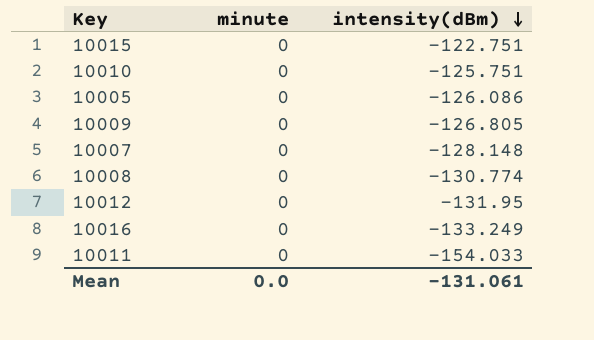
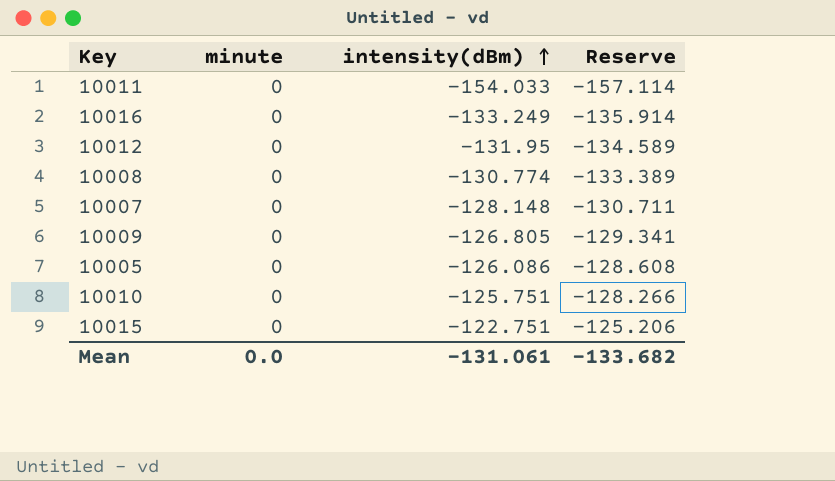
row order: intensity(dBm) descending -> intensity(dBm) ascending
column Reserve | formula: none -> [intensity(dBm)] * 1.02

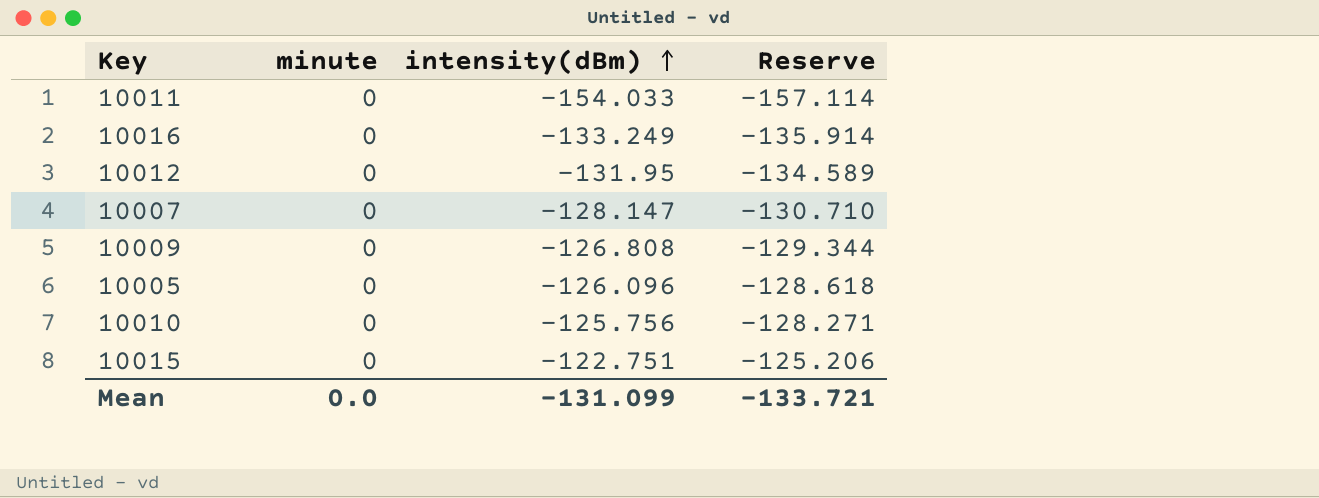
row 10008: 0 | -130.774 | -133.389 -> none
10007 | intensity(dBm): -128.148 -> -128.147
10007 | Reserve: -130.711 -> -130.710
10009 | intensity(dBm): -126.805 -> -126.808
10009 | Reserve: -129.341 -> -129.344
10005 | intensity(dBm): -126.086 -> -126.096
10005 | Reserve: -128.608 -> -128.618
10010 | intensity(dBm): -125.751 -> -125.756
10010 | Reserve: -128.266 -> -128.271
Mean | intensity(dBm): -131.061 -> -131.099
Mean | Reserve: -133.682 -> -133.721

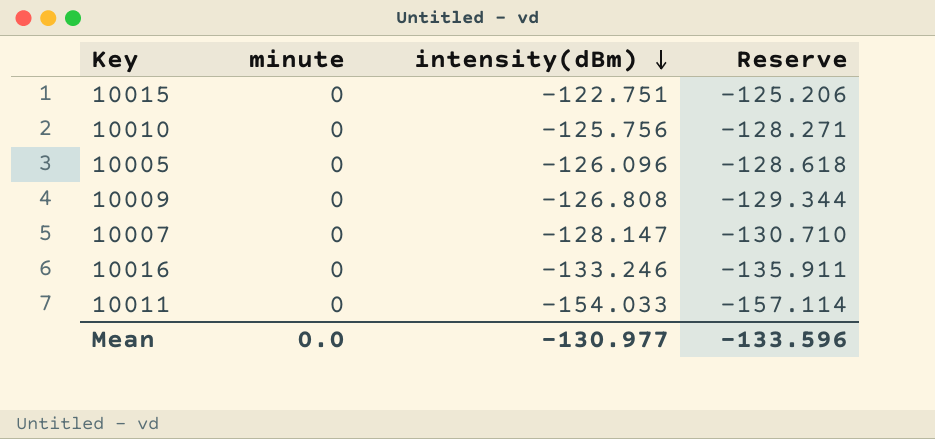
row order: intensity(dBm) ascending -> intensity(dBm) descending
row 10012: 0 | -131.95 | -134.589 -> none
10016 | intensity(dBm): -133.249 -> -133.246
10016 | Reserve: -135.914 -> -135.911
Mean | intensity(dBm): -131.099 -> -130.977
Mean | Reserve: -133.721 -> -133.596

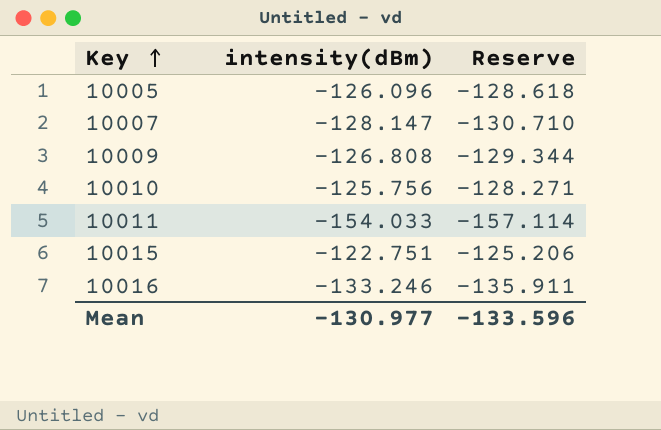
row order: intensity(dBm) descending -> Key ascending
column minute | position: 2 -> none

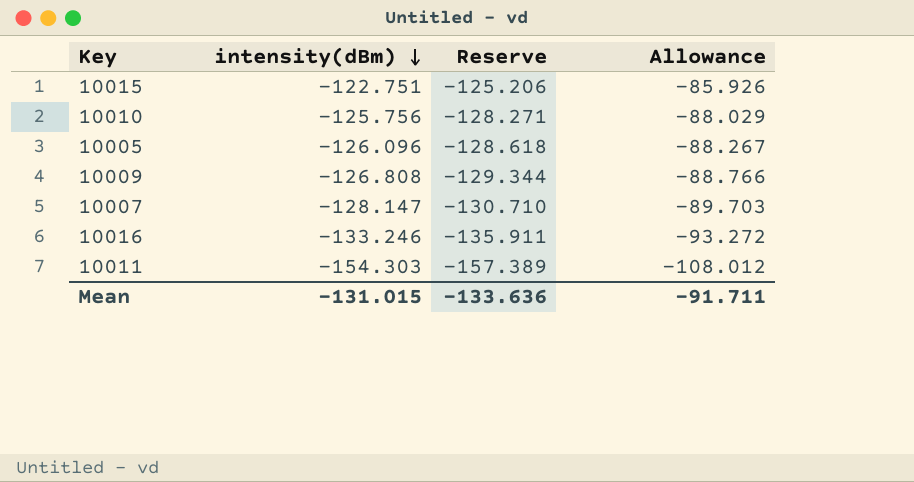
row order: Key ascending -> intensity(dBm) descending
column Allowance | formula: none -> [intensity(dBm)] * 0.7
10011 | intensity(dBm): -154.033 -> -154.303
10011 | Reserve: -157.114 -> -157.389
Mean | intensity(dBm): -130.977 -> -131.015
Mean | Reserve: -133.596 -> -133.636

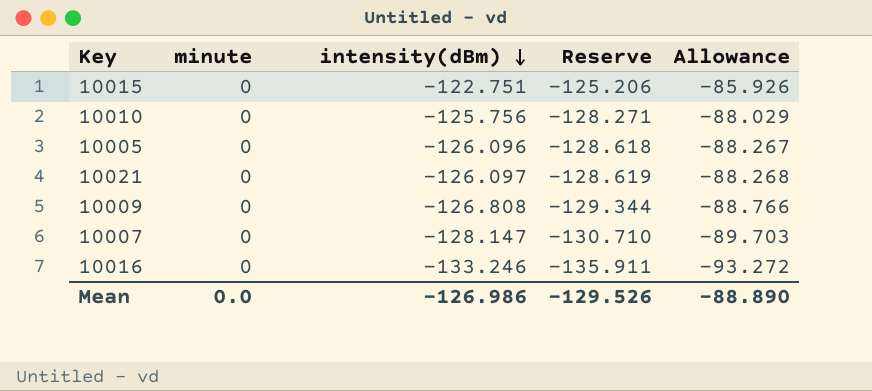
column minute | position: none -> 2
row 10011: -154.303 | -157.389 | -108.012 -> none
row 10021: none -> 0 | -126.097 | -128.619 | -88.268
Mean | intensity(dBm): -131.015 -> -126.986
Mean | Reserve: -133.636 -> -129.526
Mean | Allowance: -91.711 -> -88.890

